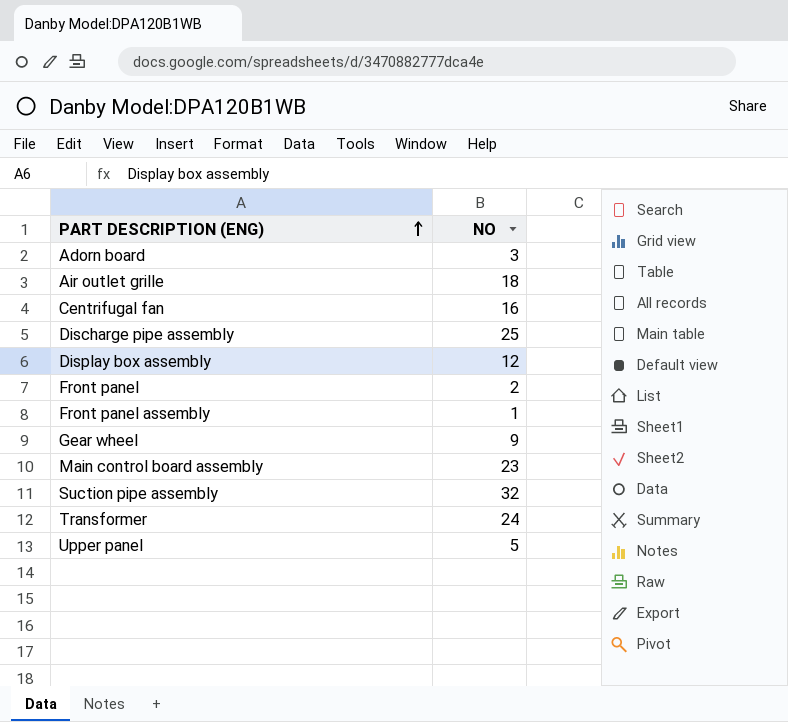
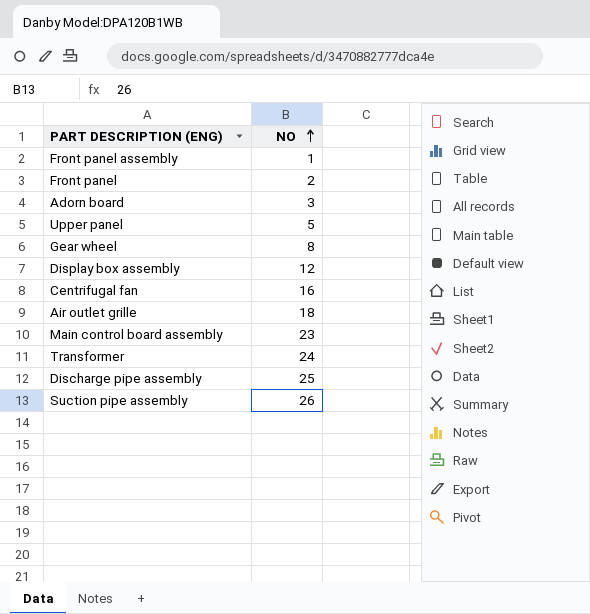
row order: PART DESCRIPTION (ENG) ascending -> NO ascending
Gear wheel | NO: 9 -> 8
Suction pipe assembly | NO: 32 -> 26

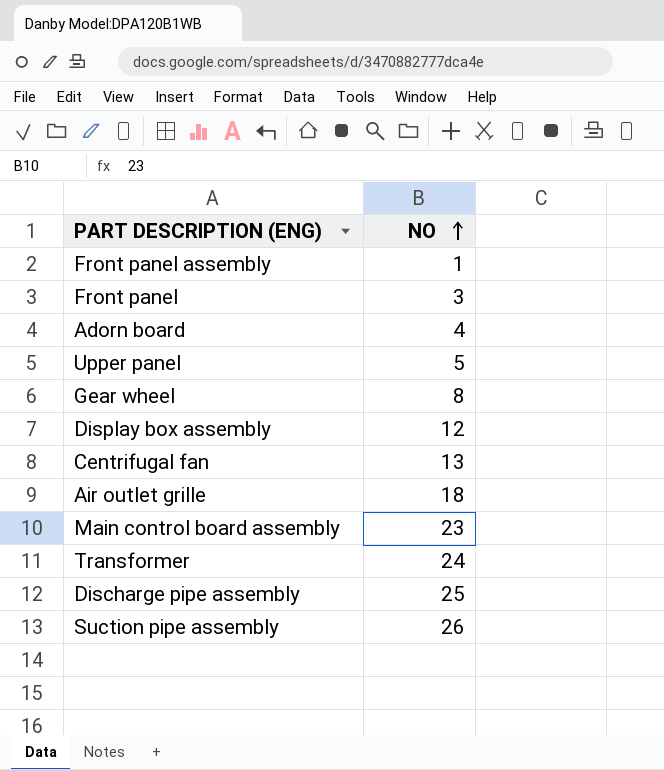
Front panel | NO: 2 -> 3
Adorn board | NO: 3 -> 4
Centrifugal fan | NO: 16 -> 13

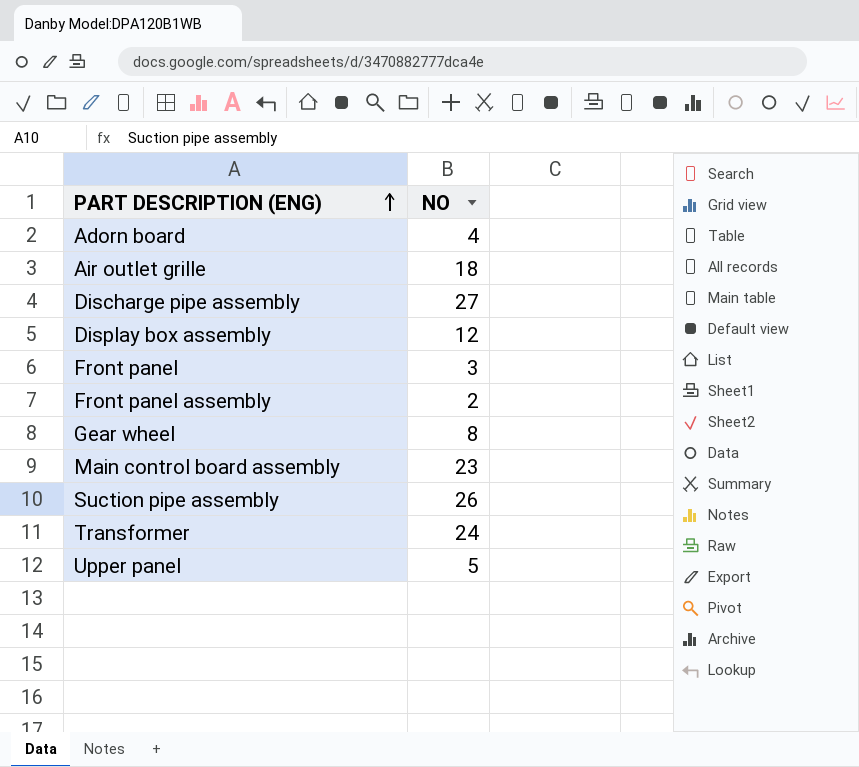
row order: NO ascending -> PART DESCRIPTION (ENG) ascending
row Centrifugal fan: 13 -> none
Discharge pipe assembly | NO: 25 -> 27
Front panel assembly | NO: 1 -> 2

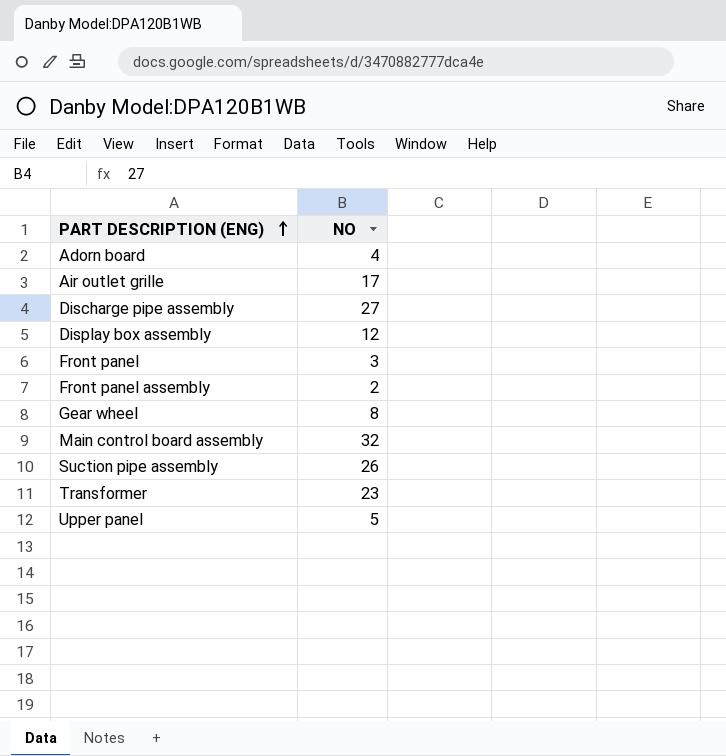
Air outlet grille | NO: 18 -> 17
Main control board assembly | NO: 23 -> 32
Transformer | NO: 24 -> 23

